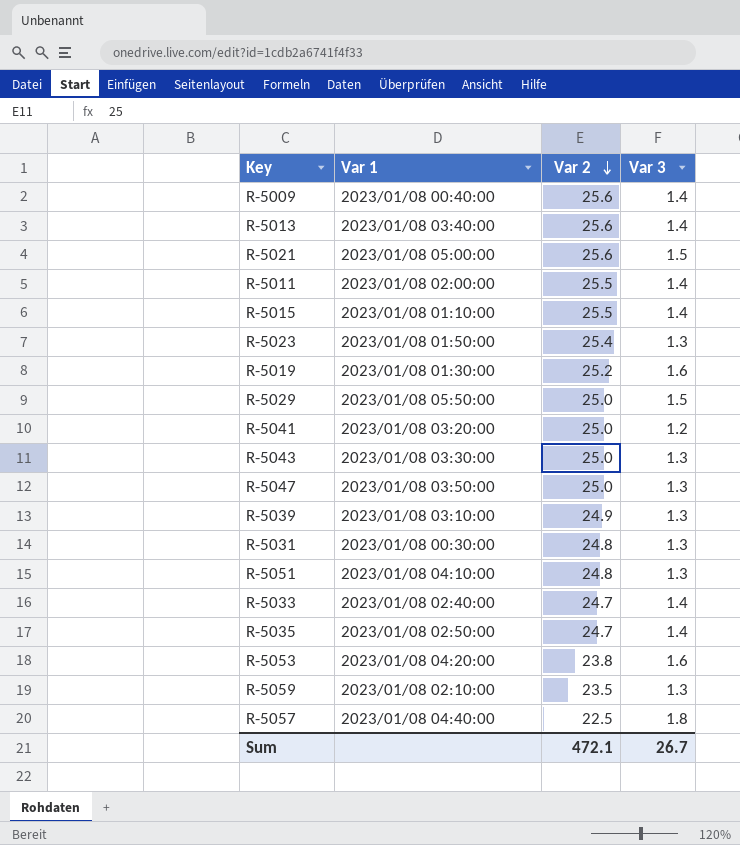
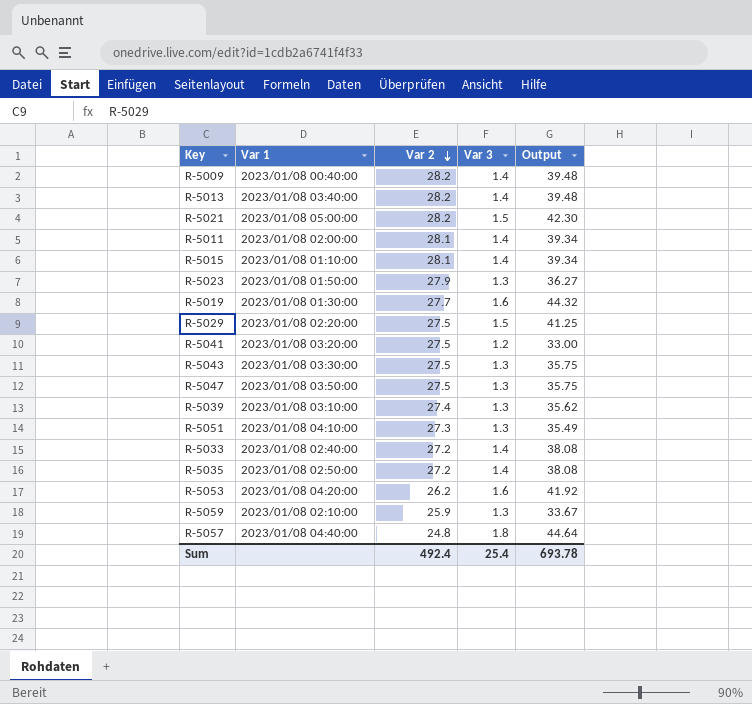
column Output | formula: none -> [Var 2] * [Var 3]
row R-5031: 2023/01/08 00:30:00 | 24.8 | 1.3 -> none
R-5009 | Var 2: 25.6 -> 28.2
R-5013 | Var 2: 25.6 -> 28.2
R-5021 | Var 2: 25.6 -> 28.2
R-5011 | Var 2: 25.5 -> 28.1
R-5015 | Var 2: 25.5 -> 28.1
R-5023 | Var 2: 25.4 -> 27.9
R-5019 | Var 2: 25.2 -> 27.7
R-5029 | Var 1: 2023/01/08 05:50:00 -> 2023/01/08 02:20:00
R-5029 | Var 2: 25.0 -> 27.5
R-5041 | Var 2: 25.0 -> 27.5
R-5043 | Var 2: 25.0 -> 27.5
R-5047 | Var 2: 25.0 -> 27.5
R-5039 | Var 2: 24.9 -> 27.4
R-5051 | Var 2: 24.8 -> 27.3
R-5033 | Var 2: 24.7 -> 27.2
R-5035 | Var 2: 24.7 -> 27.2
R-5053 | Var 2: 23.8 -> 26.2
R-5059 | Var 2: 23.5 -> 25.9
R-5057 | Var 2: 22.5 -> 24.8
Sum | Var 2: 472.1 -> 492.4
Sum | Var 3: 26.7 -> 25.4

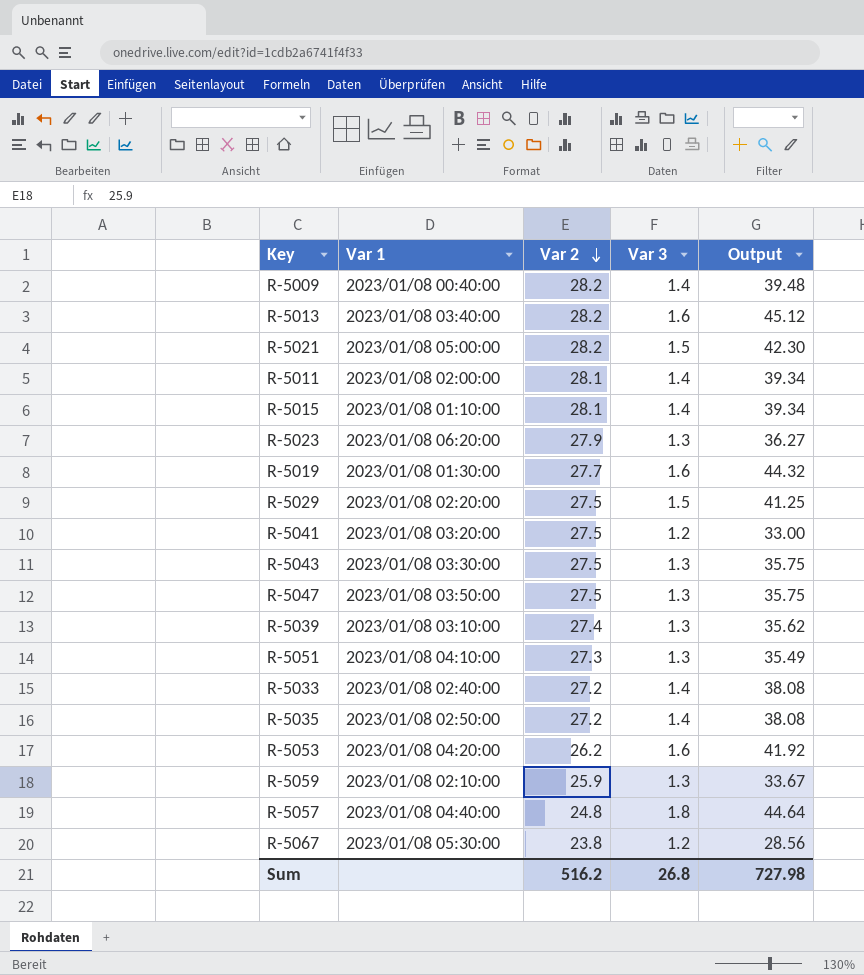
R-5013 | Var 3: 1.4 -> 1.6
R-5013 | Output: 39.48 -> 45.12
R-5023 | Var 1: 2023/01/08 01:50:00 -> 2023/01/08 06:20:00
row R-5067: none -> 2023/01/08 05:30:00 | 23.8 | 1.2 | 28.56
Sum | Var 2: 492.4 -> 516.2
Sum | Var 3: 25.4 -> 26.8
Sum | Output: 693.78 -> 727.98

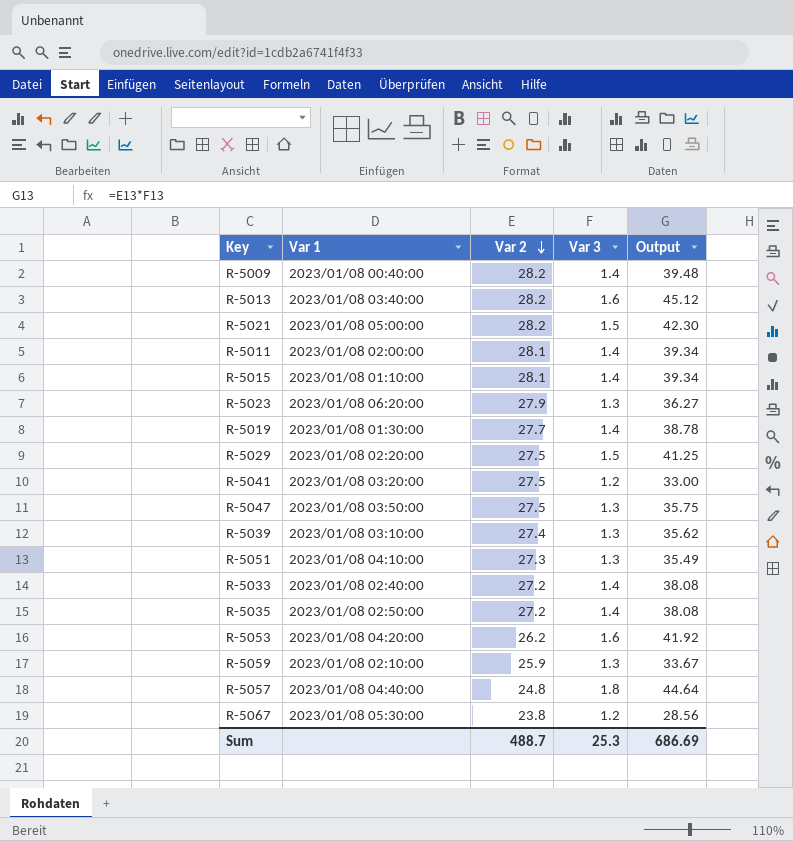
row R-5043: 2023/01/08 03:30:00 | 27.5 | 1.3 | 35.75 -> none
R-5019 | Var 3: 1.6 -> 1.4
R-5019 | Output: 44.32 -> 38.78
Sum | Var 2: 516.2 -> 488.7
Sum | Var 3: 26.8 -> 25.3
Sum | Output: 727.98 -> 686.69

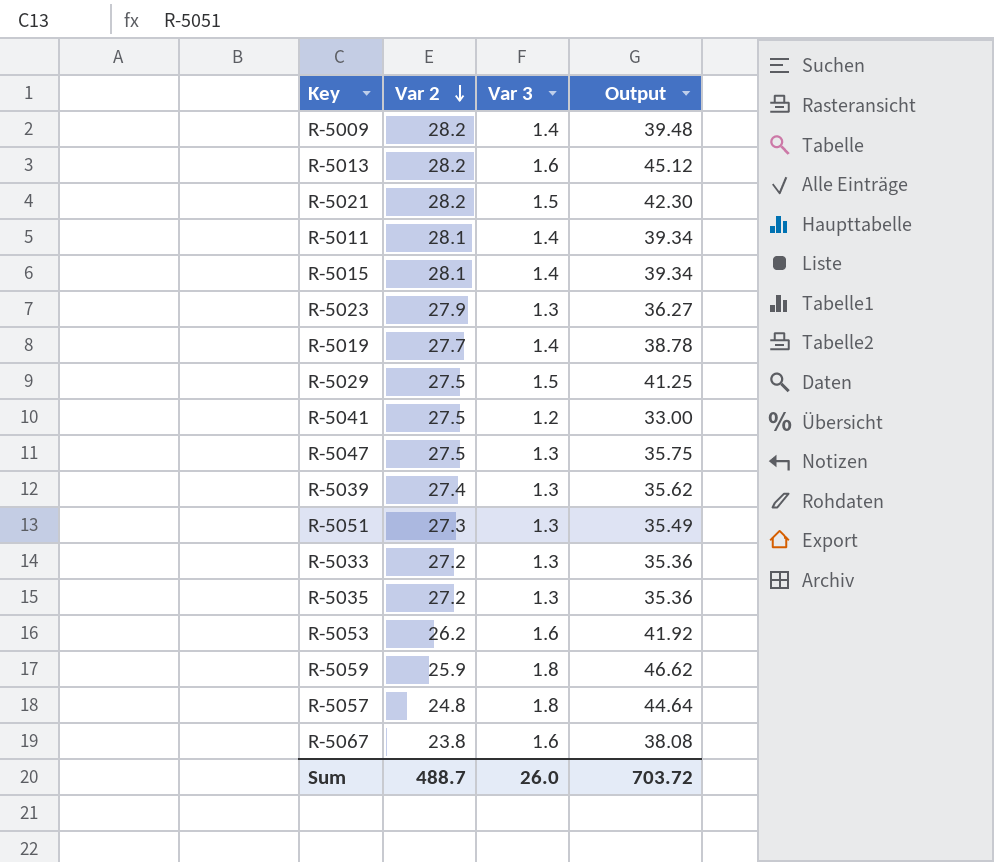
column Var 1 | position: 2 -> none
R-5033 | Var 3: 1.4 -> 1.3
R-5033 | Output: 38.08 -> 35.36
R-5035 | Var 3: 1.4 -> 1.3
R-5035 | Output: 38.08 -> 35.36
R-5059 | Var 3: 1.3 -> 1.8
R-5059 | Output: 33.67 -> 46.62
R-5067 | Var 3: 1.2 -> 1.6
R-5067 | Output: 28.56 -> 38.08
Sum | Var 3: 25.3 -> 26.0
Sum | Output: 686.69 -> 703.72

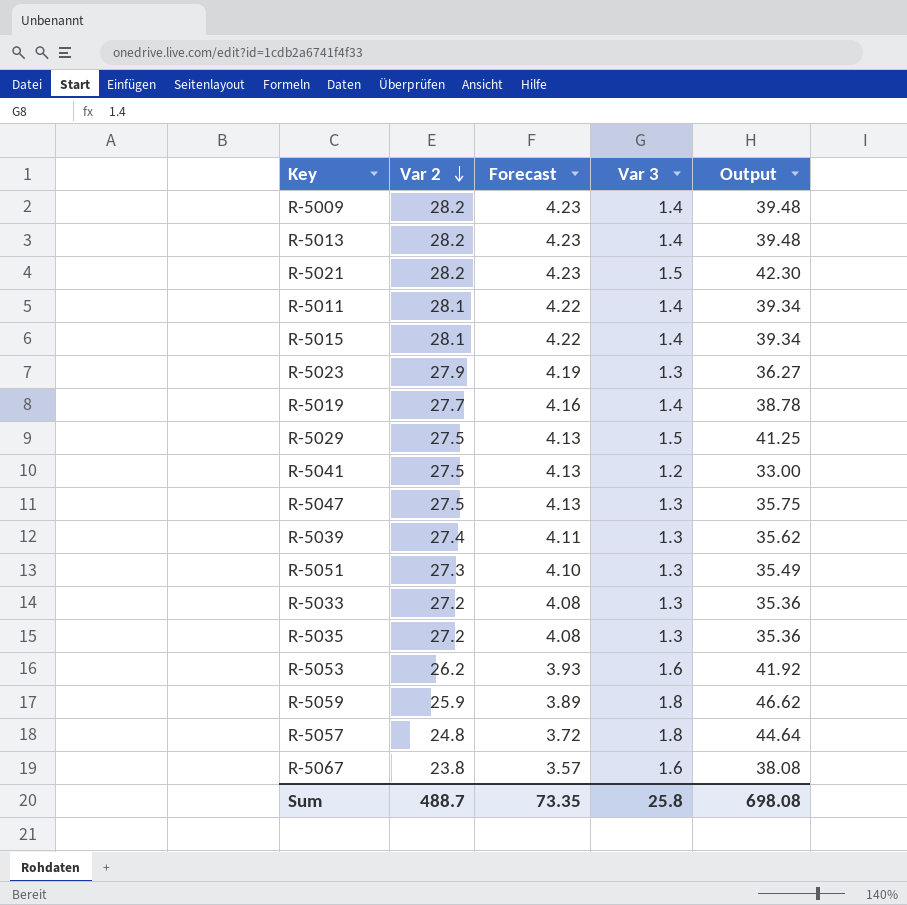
column Forecast | formula: none -> [Var 2] * 0.15
R-5013 | Var 3: 1.6 -> 1.4
R-5013 | Output: 45.12 -> 39.48
Sum | Var 3: 26.0 -> 25.8
Sum | Output: 703.72 -> 698.08

